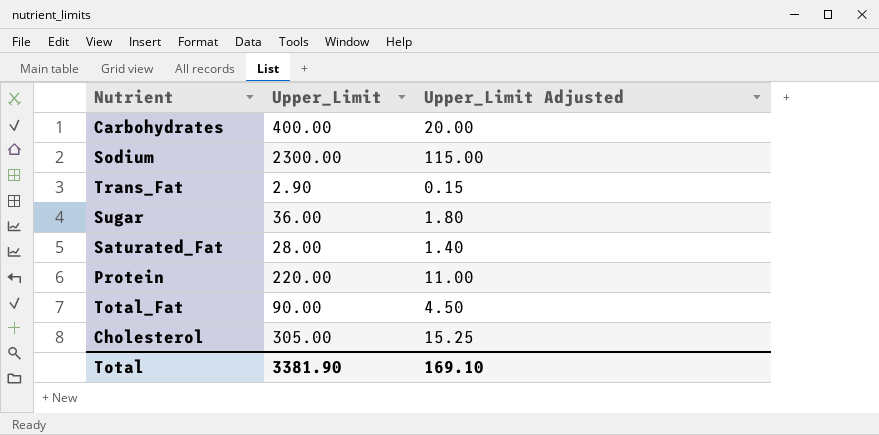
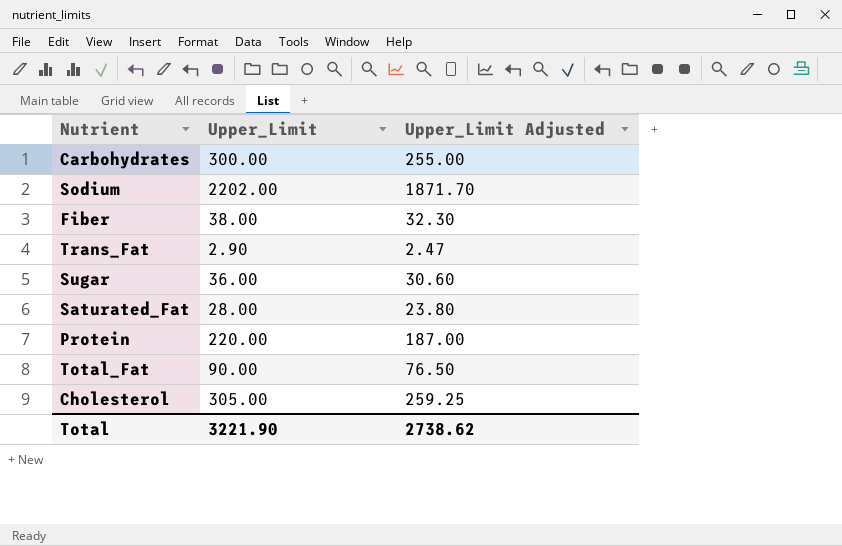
column Upper_Limit Adjusted | formula: [Upper_Limit] * 0.05 -> [Upper_Limit] * 0.85
Carbohydrates | Upper_Limit: 400.00 -> 300.00
Sodium | Upper_Limit: 2300.00 -> 2202.00
row Fiber: none -> 38.00 | 32.30
Total | Upper_Limit: 3381.90 -> 3221.90
Total | Upper_Limit Adjusted: 169.10 -> 2738.62

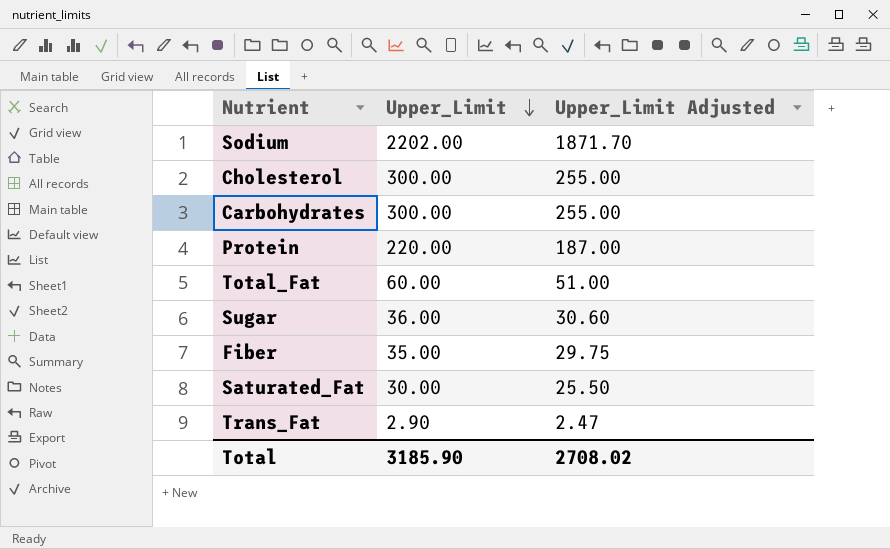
row order: none -> Upper_Limit descending
Cholesterol | Upper_Limit: 305.00 -> 300.00
Cholesterol | Upper_Limit Adjusted: 259.25 -> 255.00
Total_Fat | Upper_Limit: 90.00 -> 60.00
Total_Fat | Upper_Limit Adjusted: 76.50 -> 51.00
Fiber | Upper_Limit: 38.00 -> 35.00
Fiber | Upper_Limit Adjusted: 32.30 -> 29.75
Saturated_Fat | Upper_Limit: 28.00 -> 30.00
Saturated_Fat | Upper_Limit Adjusted: 23.80 -> 25.50
Total | Upper_Limit: 3221.90 -> 3185.90
Total | Upper_Limit Adjusted: 2738.62 -> 2708.02

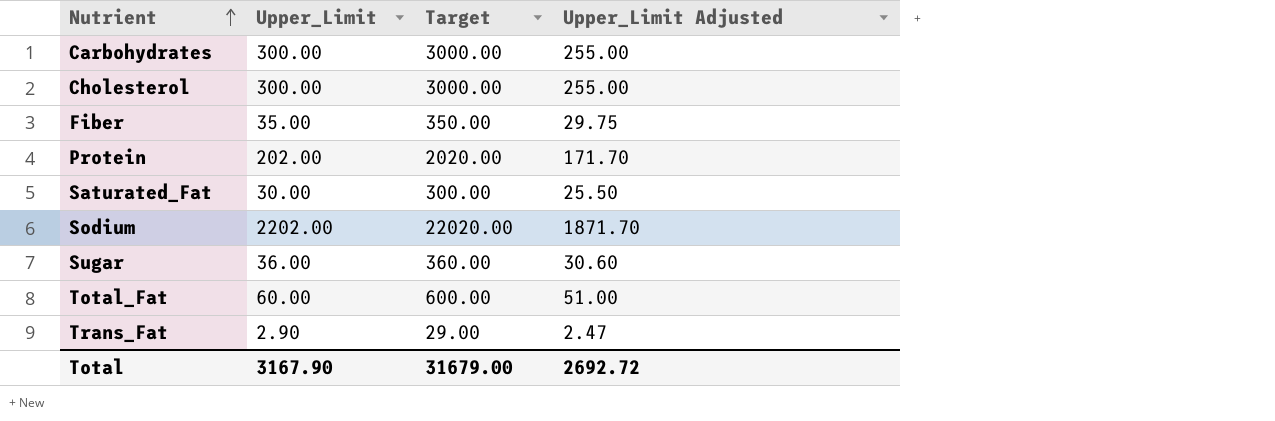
row order: Upper_Limit descending -> Nutrient ascending
column Target | formula: none -> [Upper_Limit] * 10
Protein | Upper_Limit: 220.00 -> 202.00
Protein | Upper_Limit Adjusted: 187.00 -> 171.70
Total | Upper_Limit: 3185.90 -> 3167.90
Total | Upper_Limit Adjusted: 2708.02 -> 2692.72

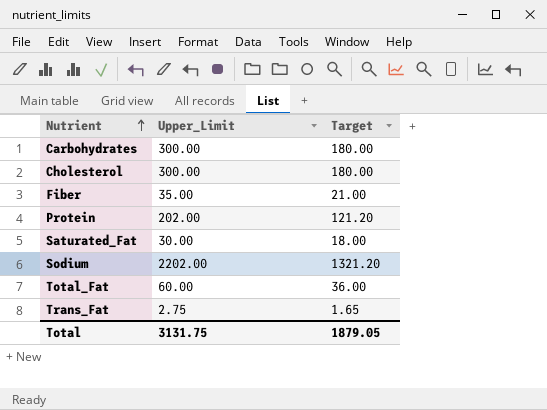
column Upper_Limit Adjusted | formula: [Upper_Limit] * 0.85 -> none
column Target | formula: [Upper_Limit] * 10 -> [Upper_Limit] * 0.6
row Sugar: 36.00 | 360.00 | 30.60 -> none
Trans_Fat | Upper_Limit: 2.90 -> 2.75
Total | Upper_Limit: 3167.90 -> 3131.75
Total | Target: 31679.00 -> 1879.05

